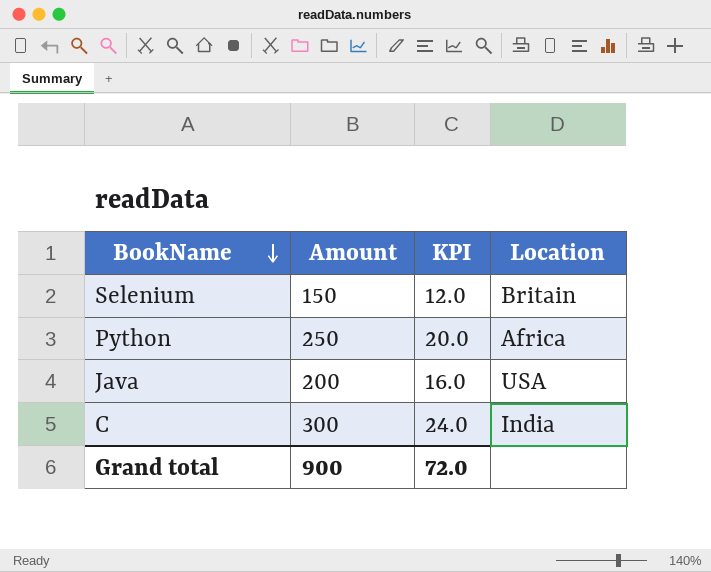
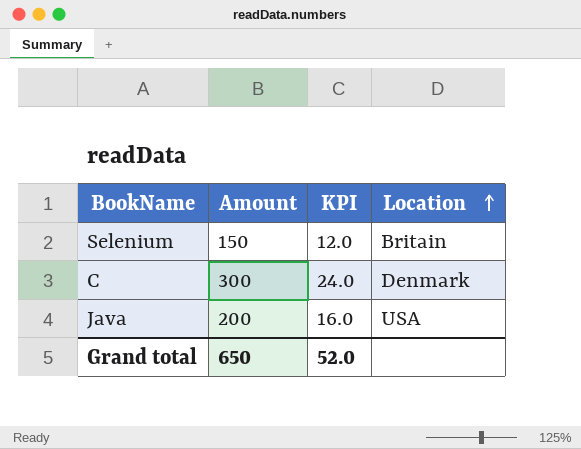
row order: BookName descending -> Location ascending
row Python: 250 | 20.0 | Africa -> none
C | Location: India -> Denmark
Grand total | Amount: 900 -> 650
Grand total | KPI: 72.0 -> 52.0

